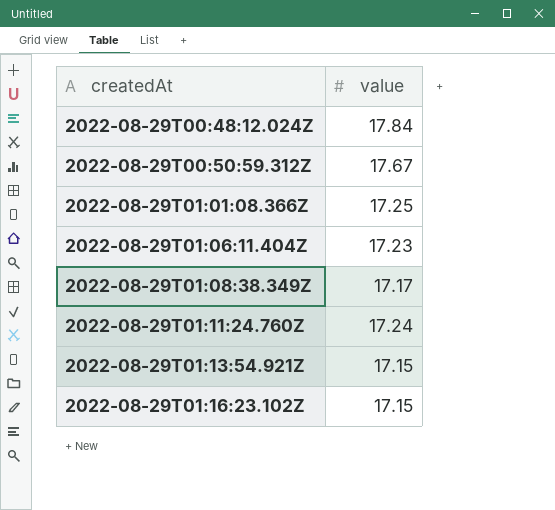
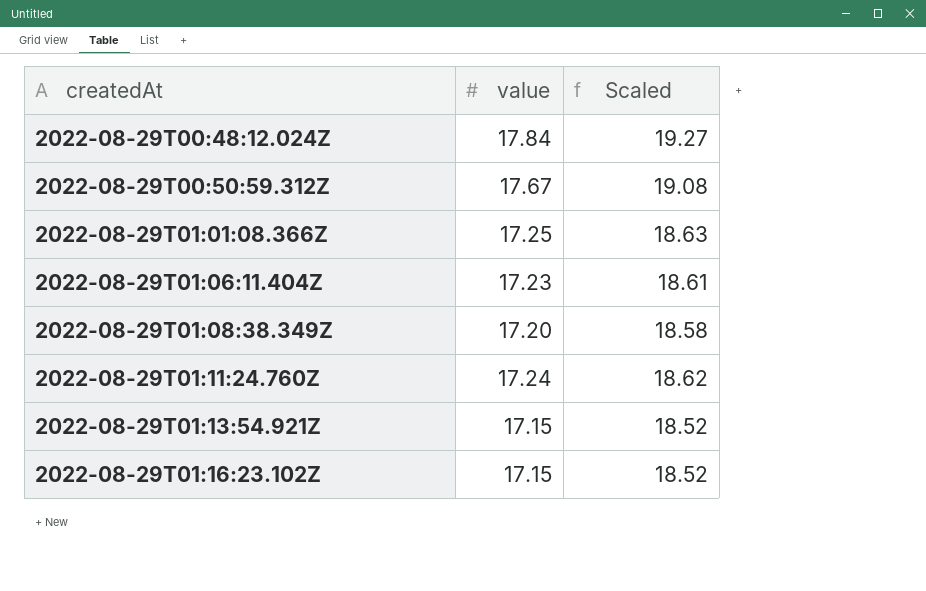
column Scaled | formula: none -> [value] * 1.08
2022-08-29T01:08:38.349Z | value: 17.17 -> 17.20

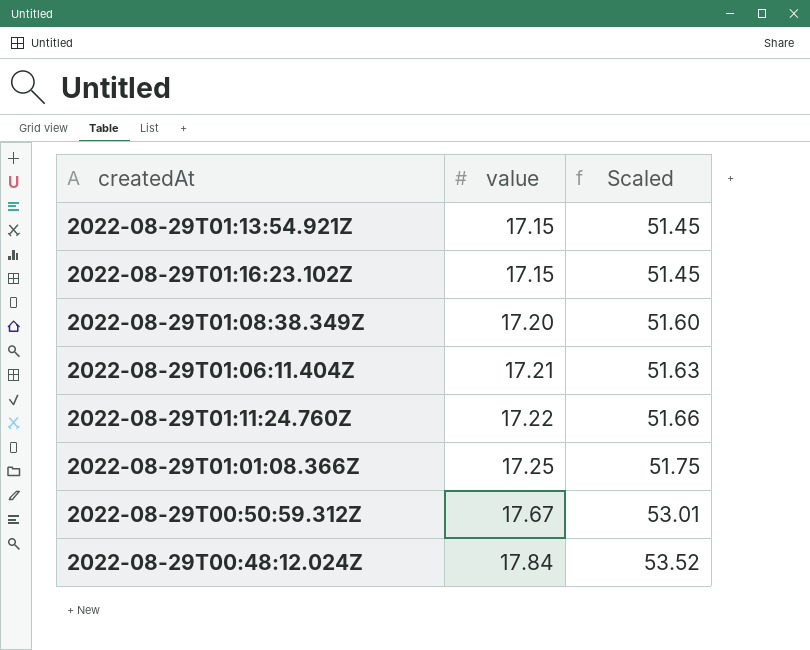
row order: createdAt ascending -> value ascending
column Scaled | formula: [value] * 1.08 -> [value] * 3
2022-08-29T01:06:11.404Z | value: 17.23 -> 17.21
2022-08-29T01:11:24.760Z | value: 17.24 -> 17.22

